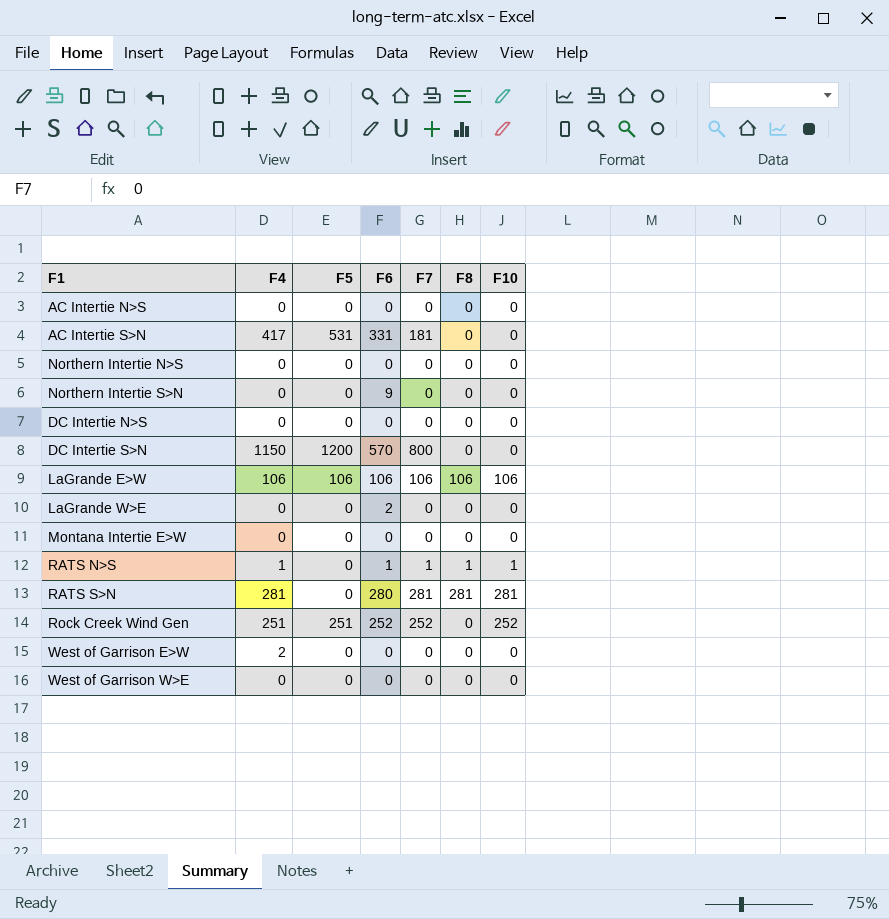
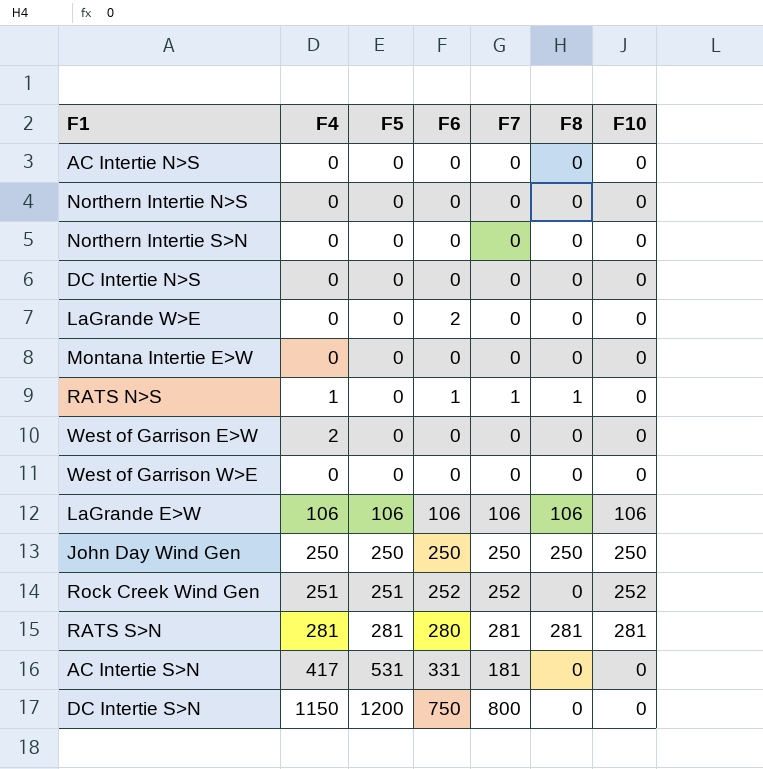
row order: none -> F5 ascending
Northern Intertie S>N | F6: 9 -> 0
RATS N>S | F10: 1 -> 0
row John Day Wind Gen: none -> 250 | 250 | 250 | 250 | 250 | 250
RATS S>N | F5: 0 -> 281
DC Intertie S>N | F6: 570 -> 750

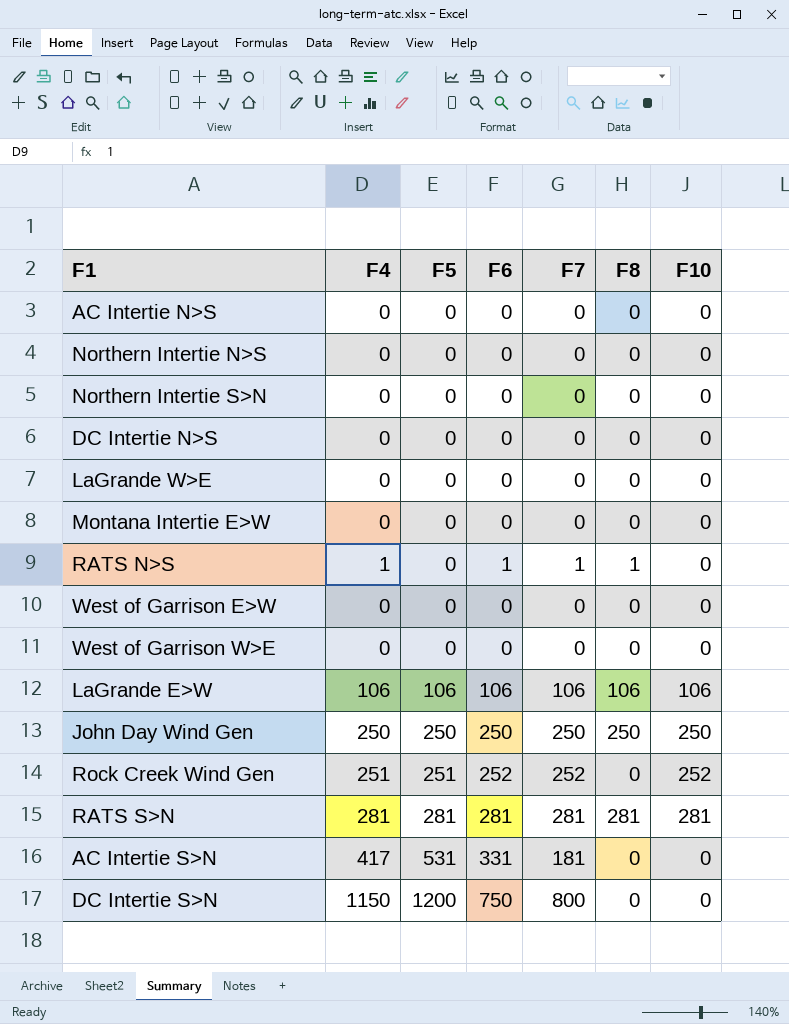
LaGrande W>E | F6: 2 -> 0
West of Garrison E>W | F4: 2 -> 0
RATS S>N | F6: 280 -> 281

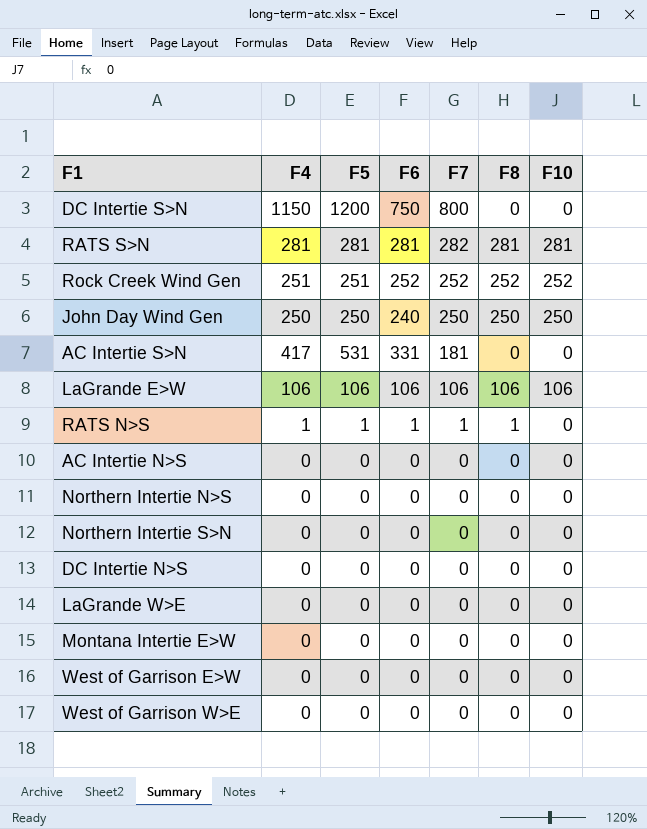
row order: F5 ascending -> F7 descending
RATS S>N | F7: 281 -> 282
Rock Creek Wind Gen | F8: 0 -> 252
John Day Wind Gen | F6: 250 -> 240
RATS N>S | F5: 0 -> 1

